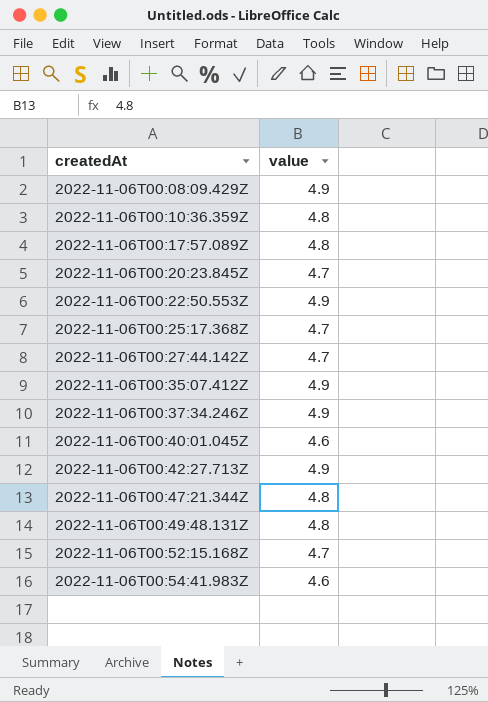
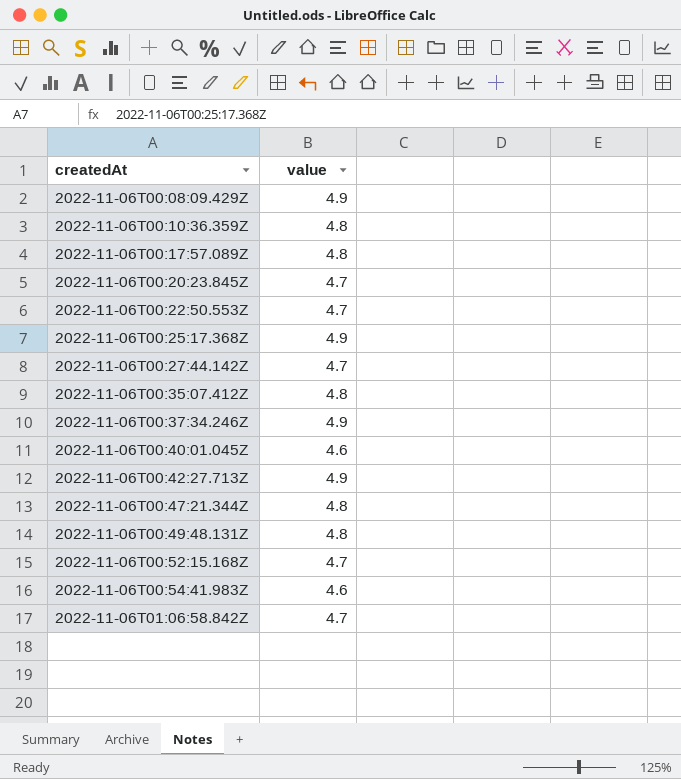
2022-11-06T00:22:50.553Z | value: 4.9 -> 4.7
2022-11-06T00:25:17.368Z | value: 4.7 -> 4.9
2022-11-06T00:35:07.412Z | value: 4.9 -> 4.8
row 2022-11-06T01:06:58.842Z: none -> 4.7

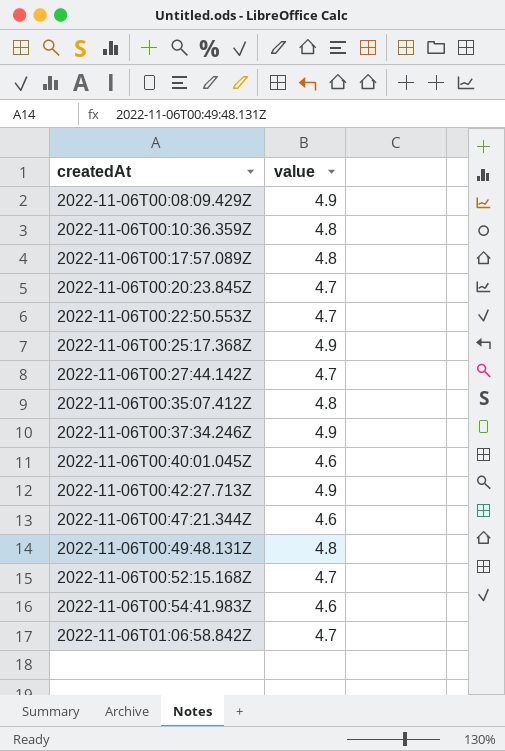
2022-11-06T00:47:21.344Z | value: 4.8 -> 4.6

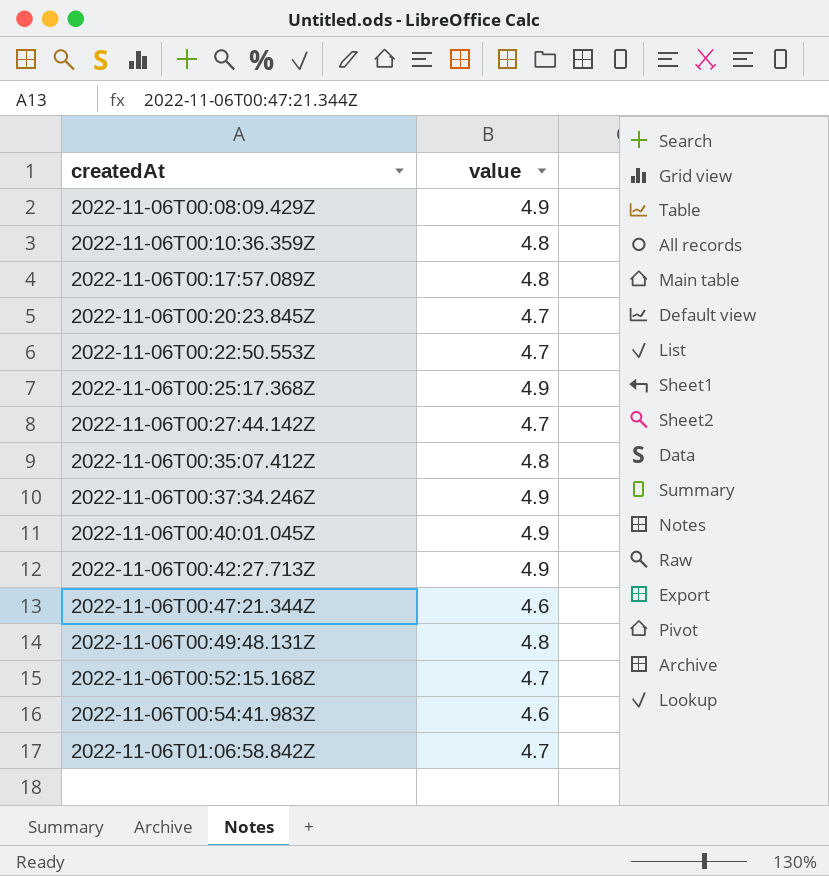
2022-11-06T00:40:01.045Z | value: 4.6 -> 4.9

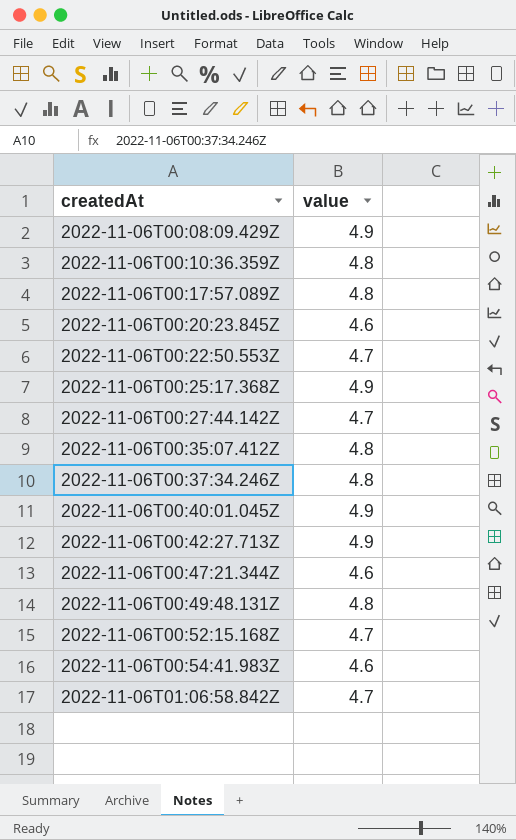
2022-11-06T00:20:23.845Z | value: 4.7 -> 4.6
2022-11-06T00:37:34.246Z | value: 4.9 -> 4.8

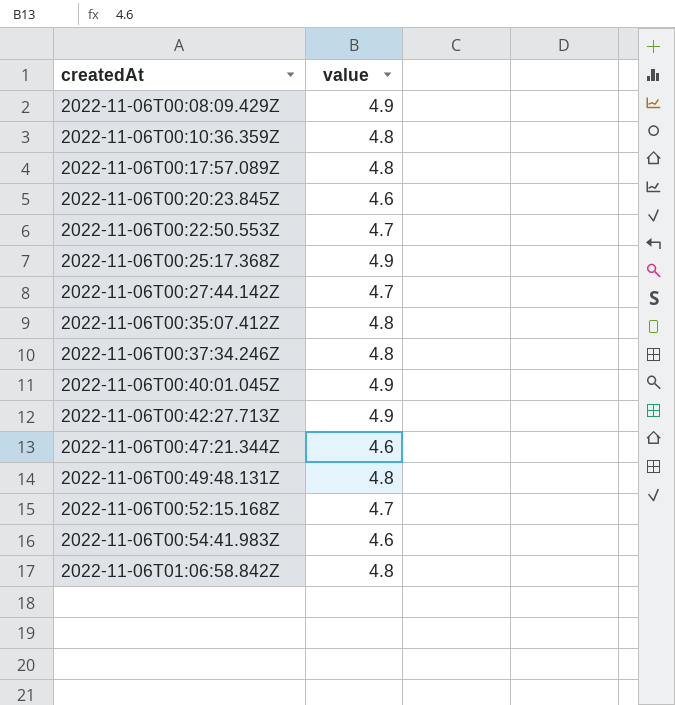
2022-11-06T01:06:58.842Z | value: 4.7 -> 4.8

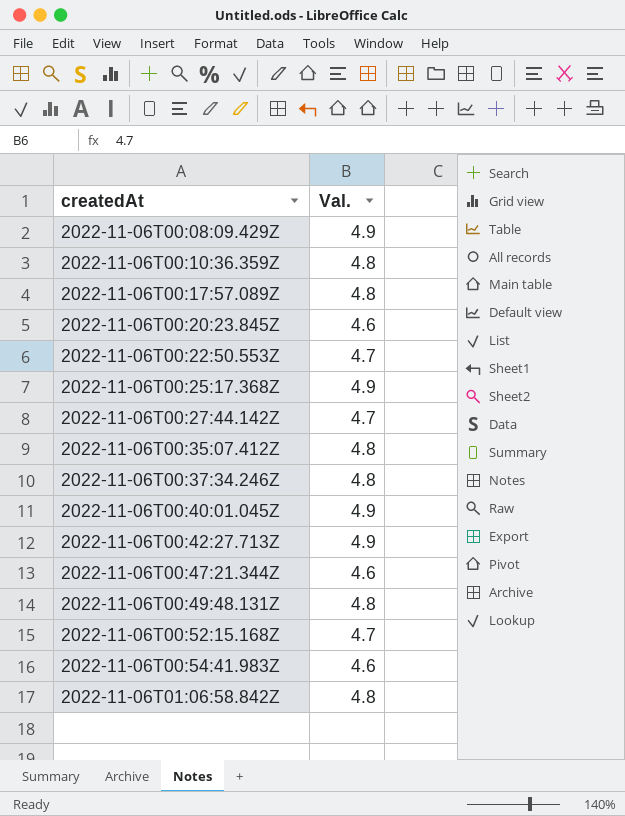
column name: value -> Val.

